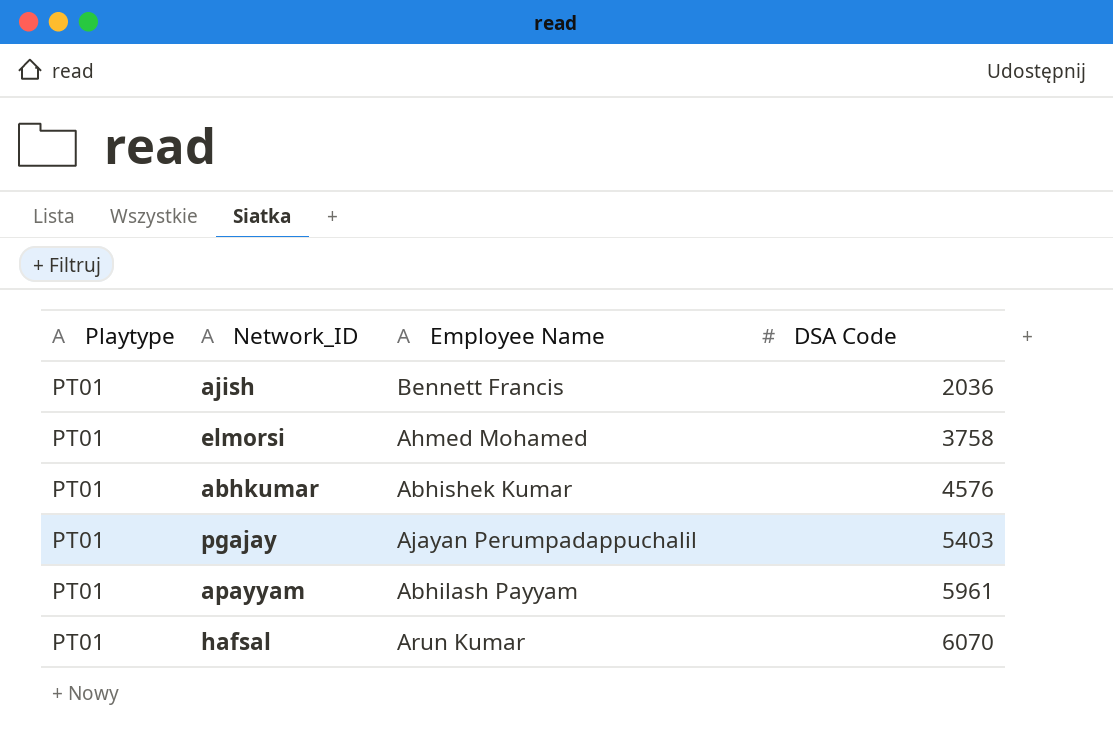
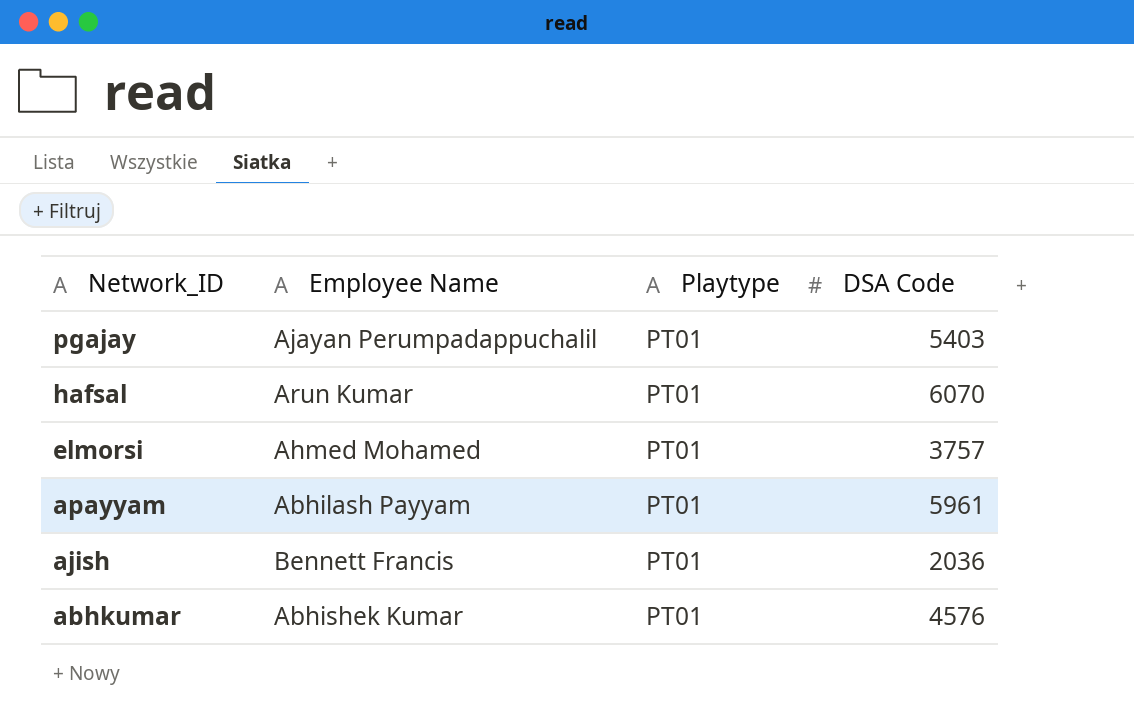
row order: DSA Code ascending -> Network_ID descending
column Playtype | position: 1 -> 3
elmorsi | DSA Code: 3758 -> 3757

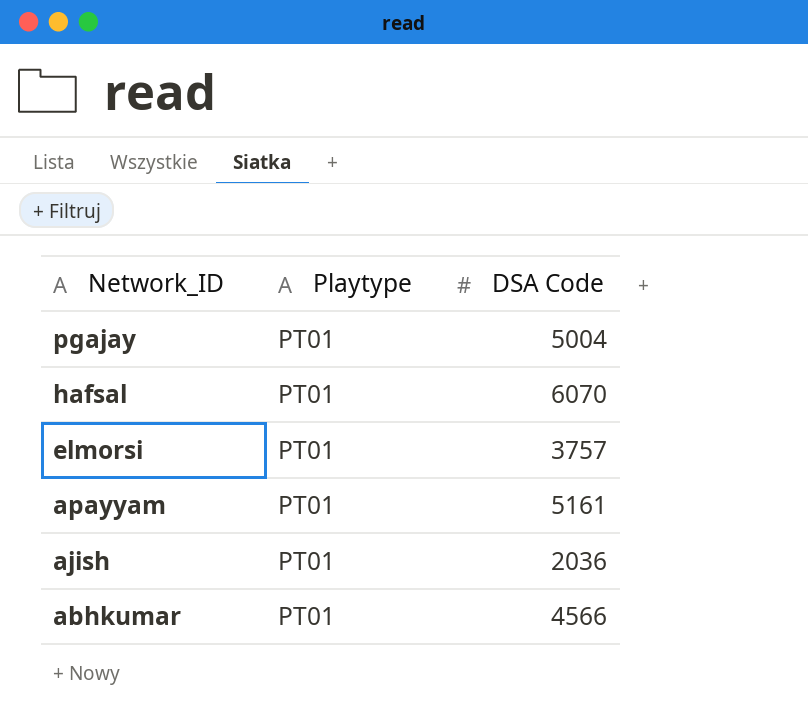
column Employee Name | position: 2 -> none
pgajay | DSA Code: 5403 -> 5004
apayyam | DSA Code: 5961 -> 5161
abhkumar | DSA Code: 4576 -> 4566

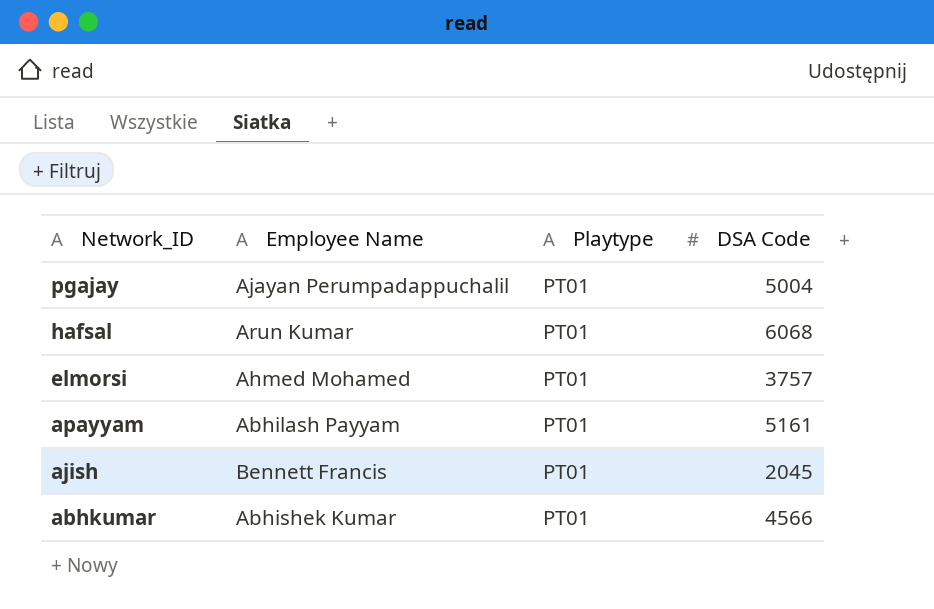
column Employee Name | position: none -> 2
hafsal | DSA Code: 6070 -> 6068
ajish | DSA Code: 2036 -> 2045

